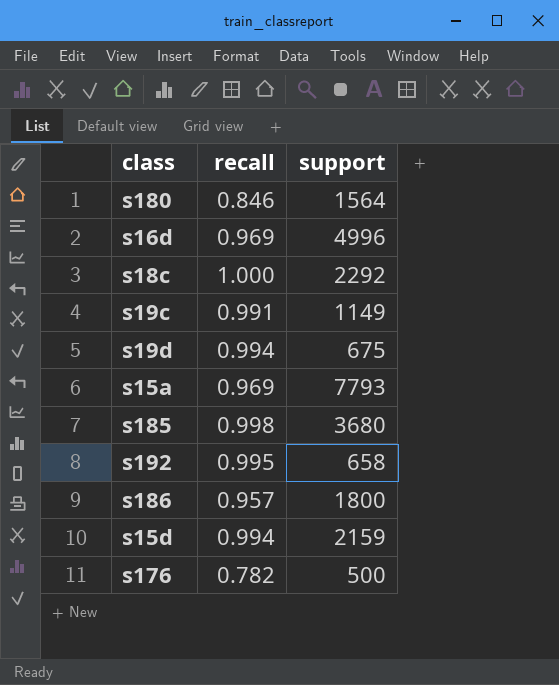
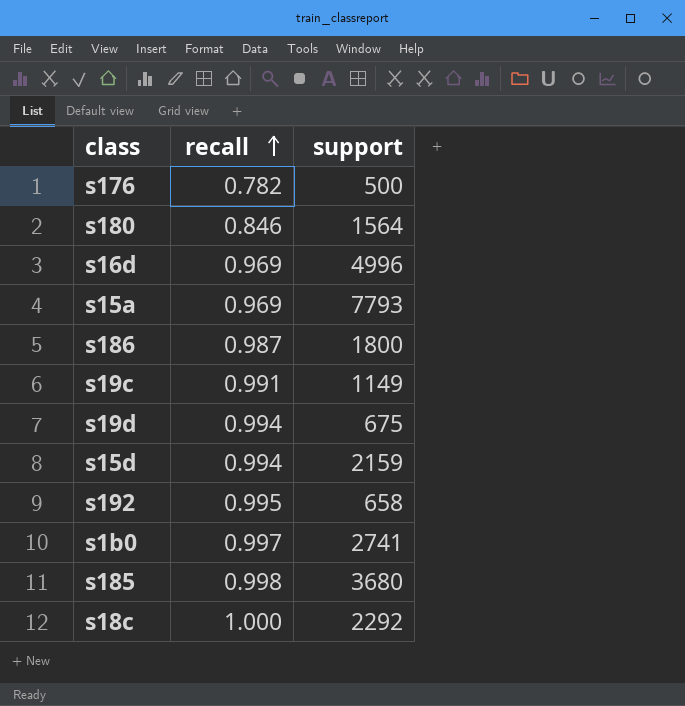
row order: none -> recall ascending
s186 | recall: 0.957 -> 0.987
row s1b0: none -> 0.997 | 2741

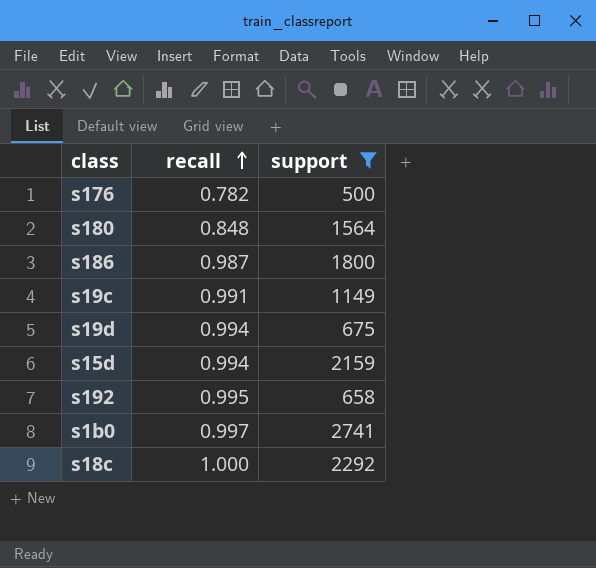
filter: none -> support <= 2741
s180 | recall: 0.846 -> 0.848

